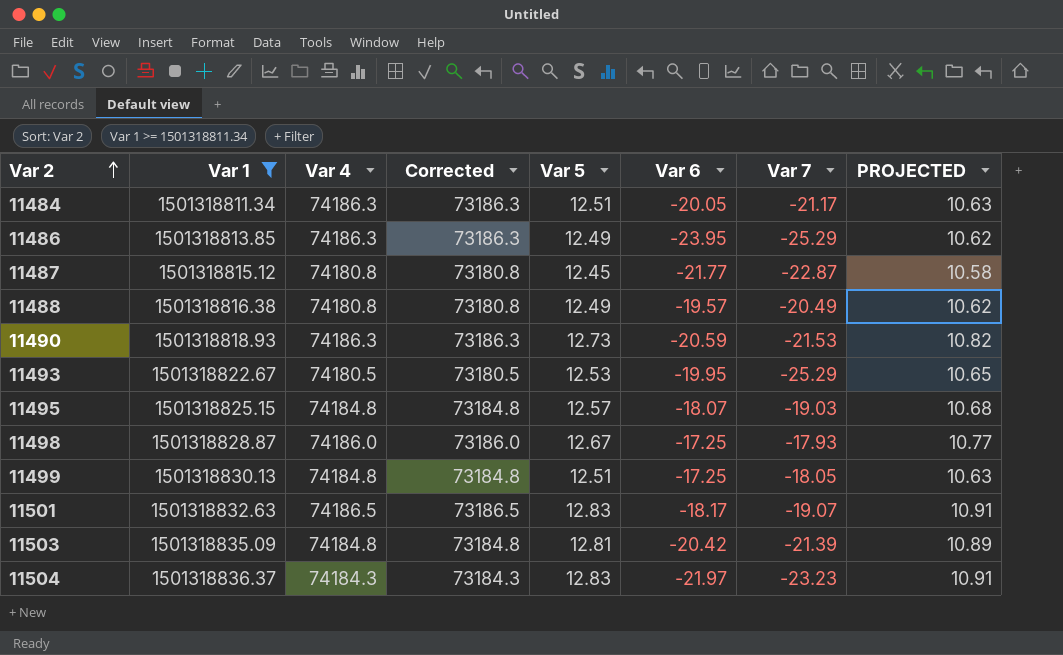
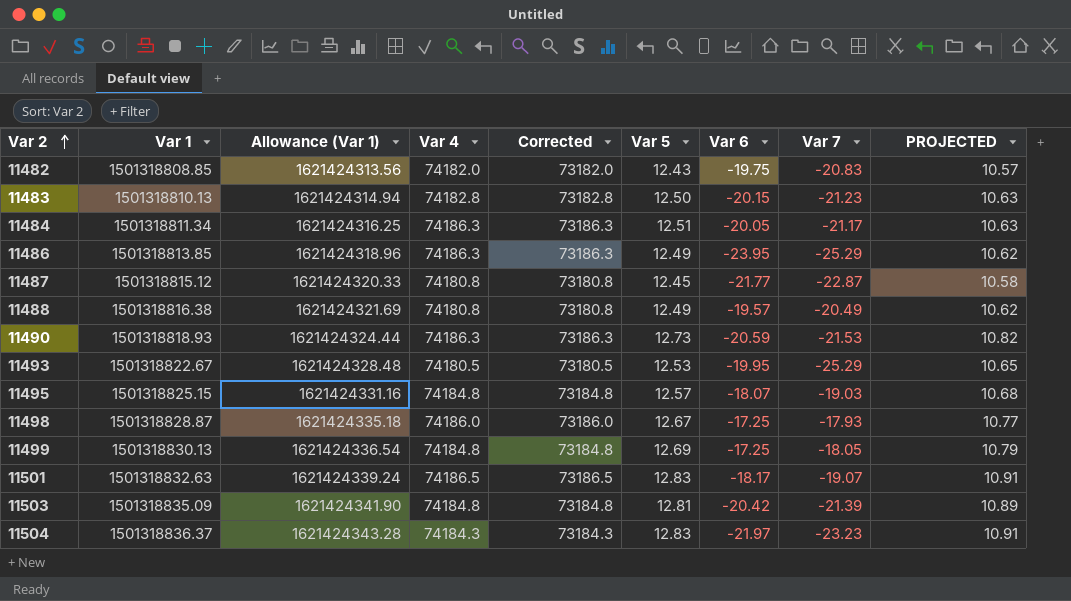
filter: Var 1 >= 1501318811.34 -> none
column Allowance (Var 1) | formula: none -> [Var 1] * 1.08
11499 | Var 5: 12.51 -> 12.69
11499 | PROJECTED: 10.63 -> 10.79

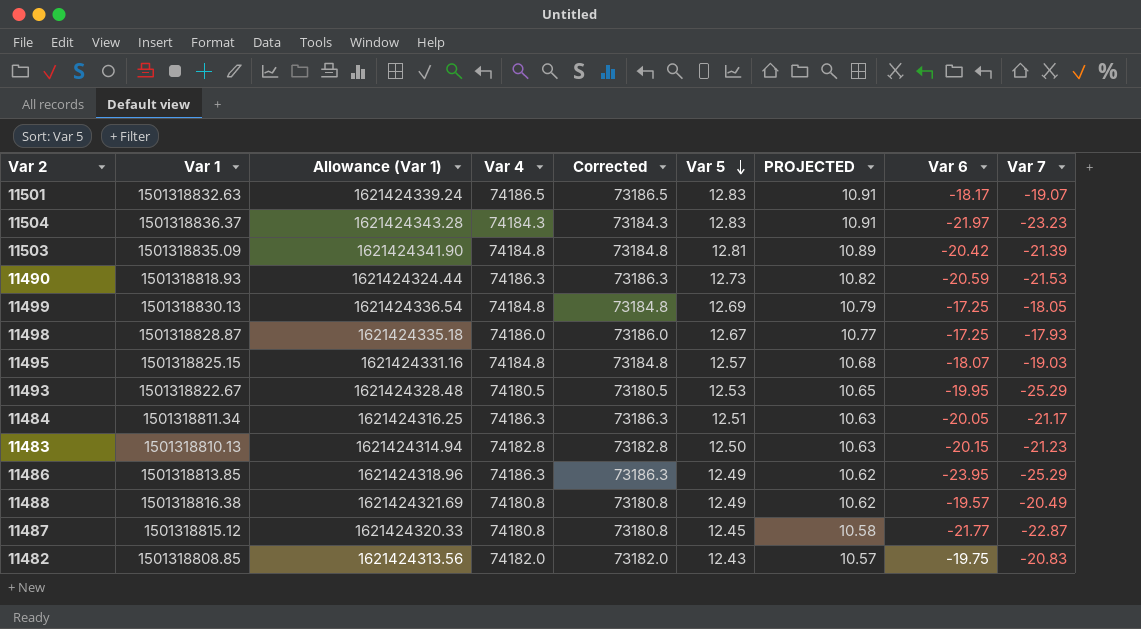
row order: Var 2 ascending -> Var 5 descending
column PROJECTED | position: 9 -> 7

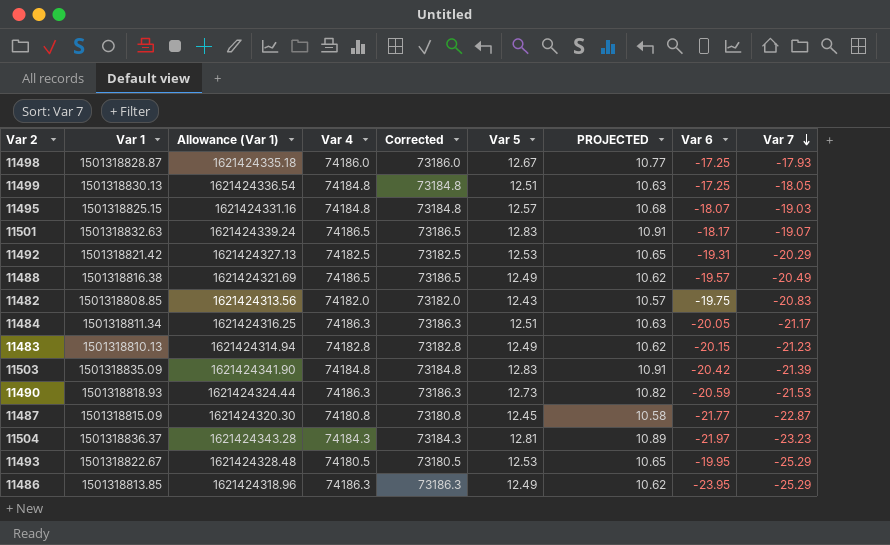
row order: Var 5 descending -> Var 7 descending
11499 | Var 5: 12.69 -> 12.51
11499 | PROJECTED: 10.79 -> 10.63
row 11492: none -> 1501318821.42 | 1621424327.13 | 74182.5 | 73182.5 | 12.53 | 10.65 | -19.31 | -20.29
11488 | Var 4: 74180.8 -> 74186.5
11488 | Corrected: 73180.8 -> 73186.5
11483 | Var 5: 12.50 -> 12.49
11483 | PROJECTED: 10.63 -> 10.62
11503 | Var 5: 12.81 -> 12.83
11503 | PROJECTED: 10.89 -> 10.91
11487 | Var 1: 1501318815.12 -> 1501318815.09
11487 | Allowance (Var 1): 1621424320.33 -> 1621424320.30
11504 | Var 5: 12.83 -> 12.81
11504 | PROJECTED: 10.91 -> 10.89

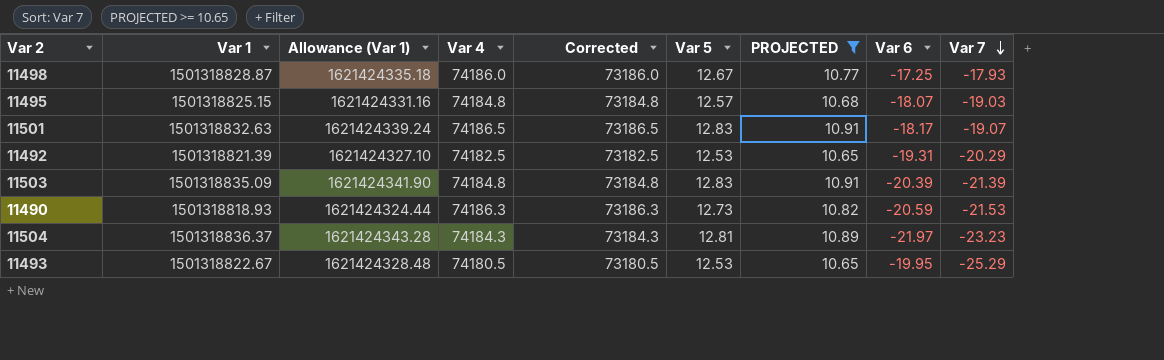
filter: none -> PROJECTED >= 10.65
11492 | Var 1: 1501318821.42 -> 1501318821.39
11492 | Allowance (Var 1): 1621424327.13 -> 1621424327.10
11503 | Var 6: -20.42 -> -20.39

